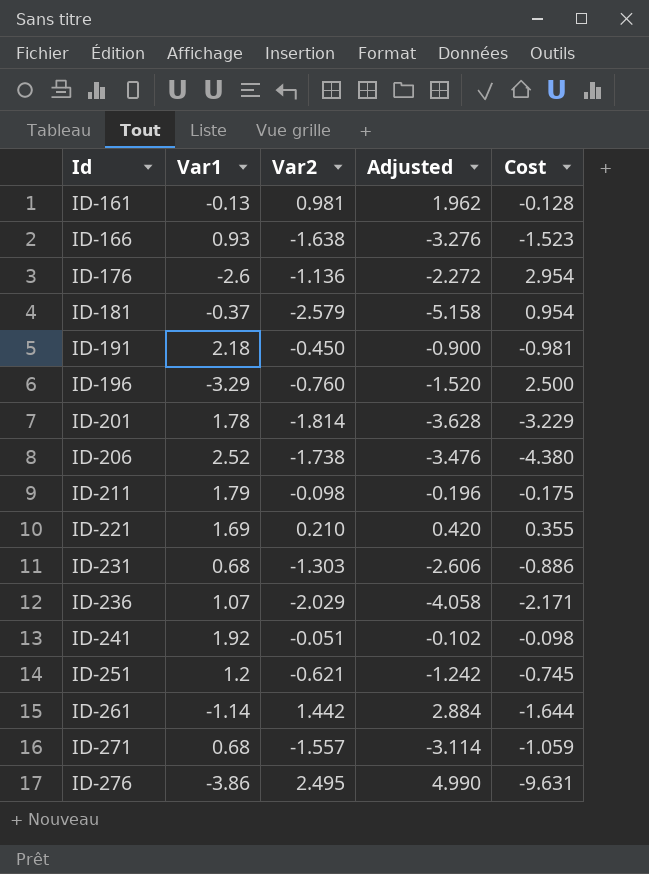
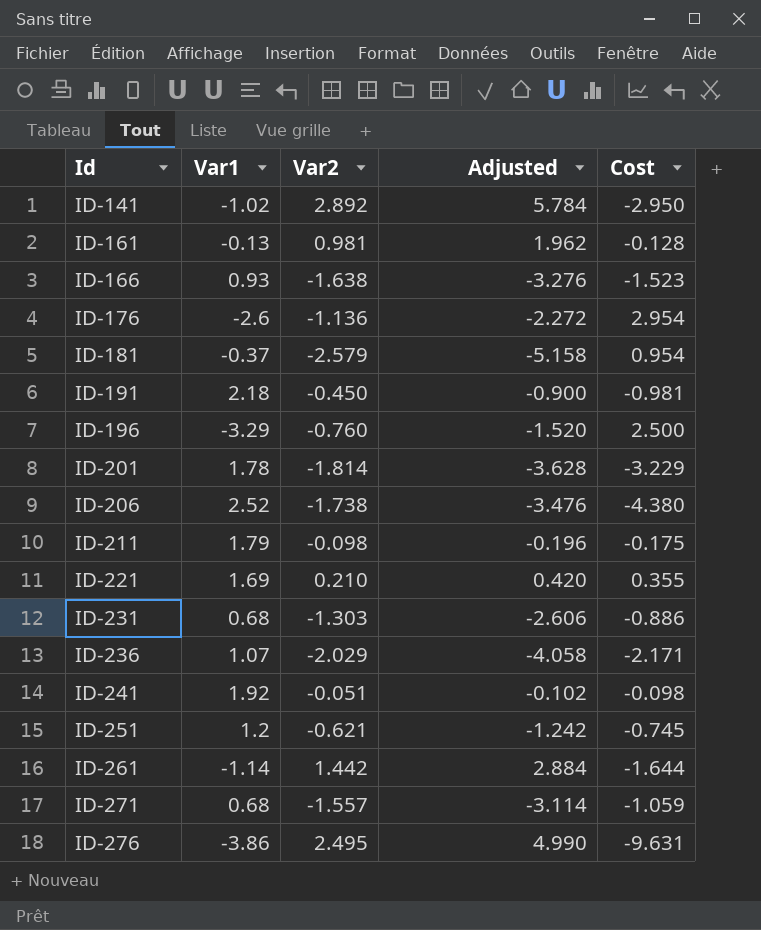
row ID-141: none -> -1.02 | 2.892 | 5.784 | -2.950

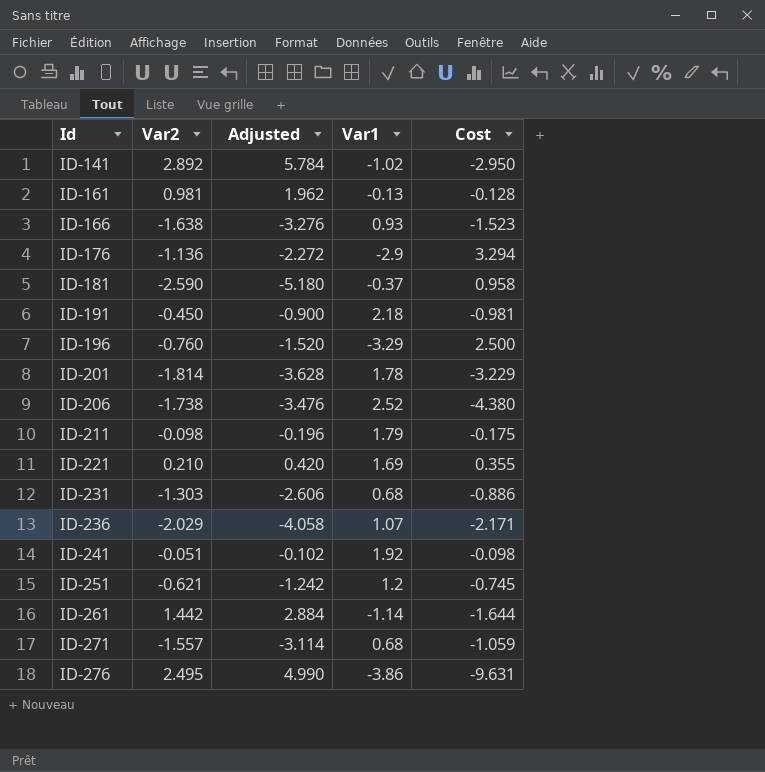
column Var1 | position: 2 -> 4
ID-176 | Var1: -2.6 -> -2.9
ID-176 | Cost: 2.954 -> 3.294
ID-181 | Var2: -2.579 -> -2.590
ID-181 | Adjusted: -5.158 -> -5.180
ID-181 | Cost: 0.954 -> 0.958

